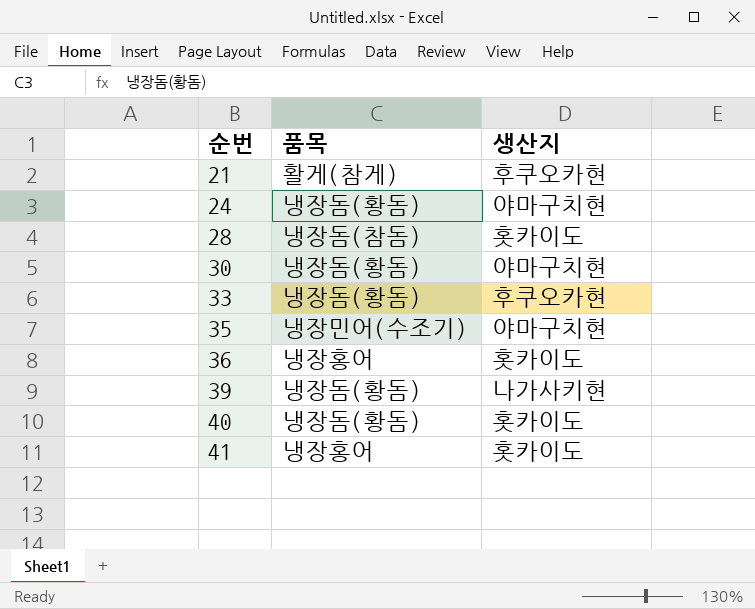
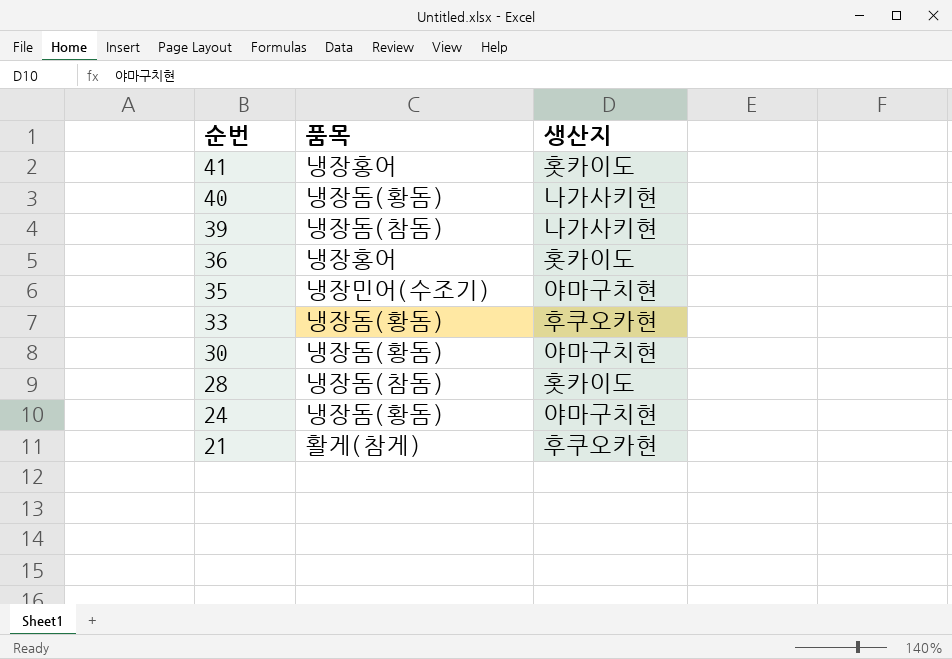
row order: 순번 ascending -> 순번 descending
40 | 생산지: 홋카이도 -> 나가사키현
39 | 품목: 냉장돔(황돔) -> 냉장돔(참돔)

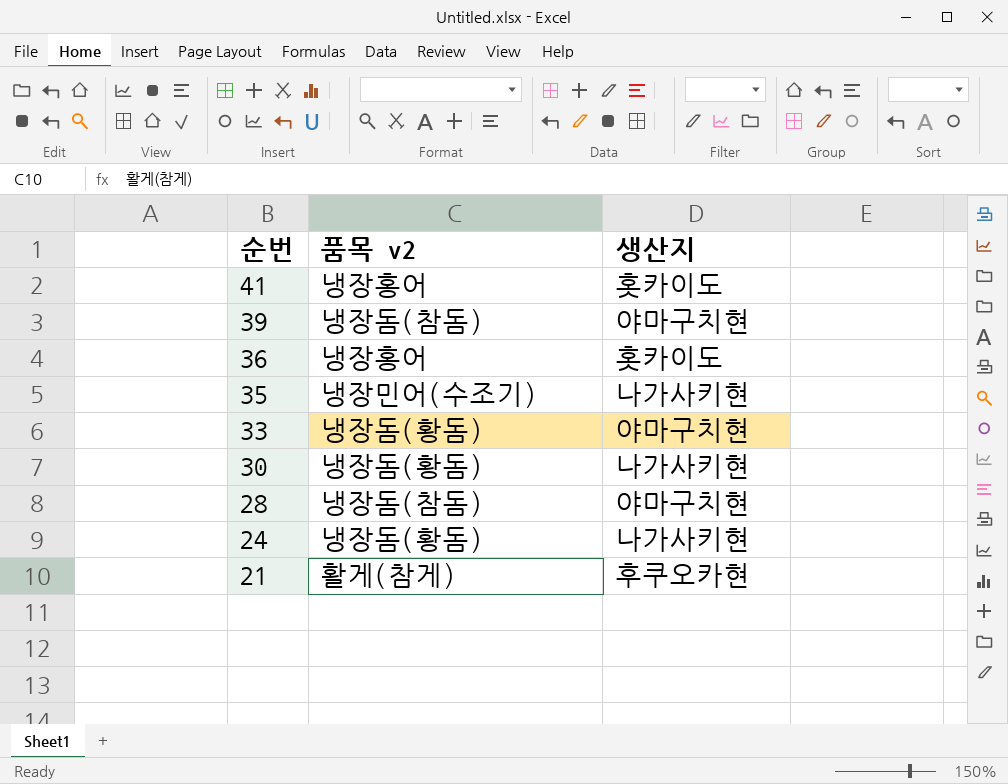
column name: 품목 -> 품목 v2
row 40: 냉장돔(황돔) | 나가사키현 -> none
39 | 생산지: 나가사키현 -> 야마구치현
35 | 생산지: 야마구치현 -> 나가사키현
33 | 생산지: 후쿠오카현 -> 야마구치현
30 | 생산지: 야마구치현 -> 나가사키현
28 | 생산지: 홋카이도 -> 야마구치현
24 | 생산지: 야마구치현 -> 나가사키현

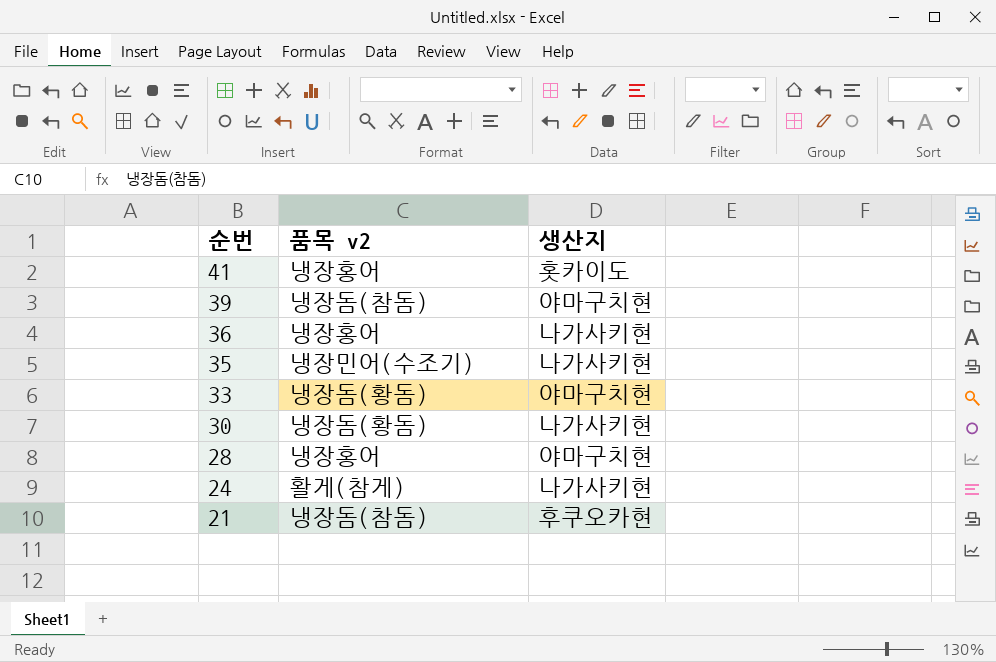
36 | 생산지: 홋카이도 -> 나가사키현
28 | 품목 v2: 냉장돔(참돔) -> 냉장홍어
24 | 품목 v2: 냉장돔(황돔) -> 활게(참게)
21 | 품목 v2: 활게(참게) -> 냉장돔(참돔)

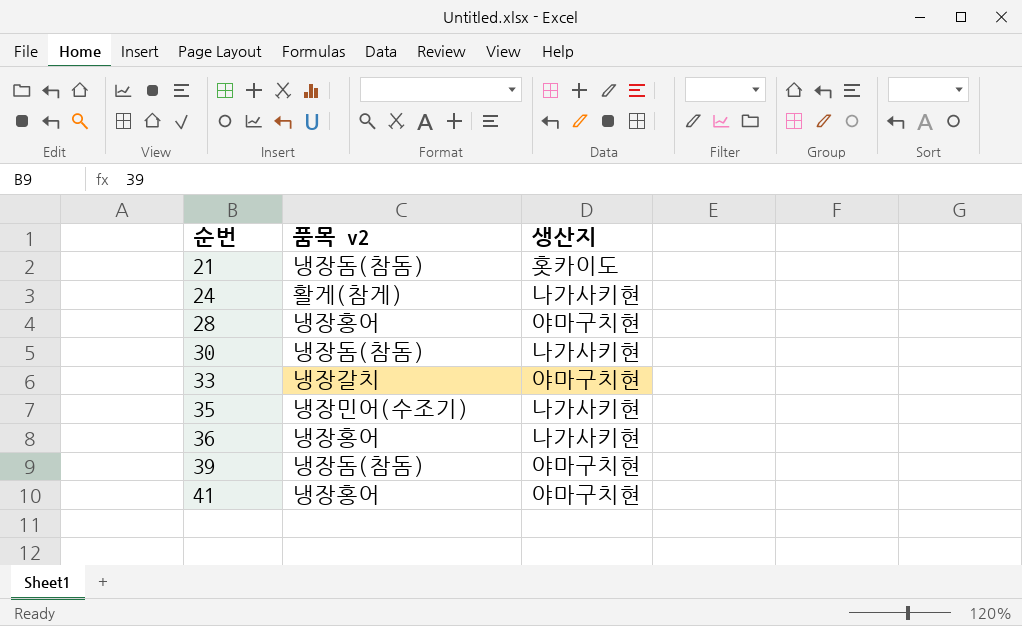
row order: 순번 descending -> 순번 ascending
21 | 생산지: 후쿠오카현 -> 홋카이도
30 | 품목 v2: 냉장돔(황돔) -> 냉장돔(참돔)
33 | 품목 v2: 냉장돔(황돔) -> 냉장갈치
41 | 생산지: 홋카이도 -> 야마구치현

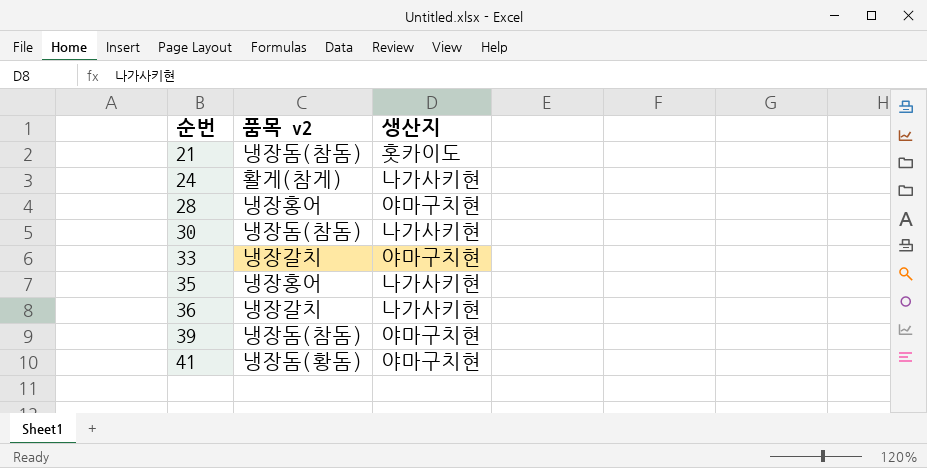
35 | 품목 v2: 냉장민어(수조기) -> 냉장홍어
36 | 품목 v2: 냉장홍어 -> 냉장갈치
41 | 품목 v2: 냉장홍어 -> 냉장돔(황돔)

